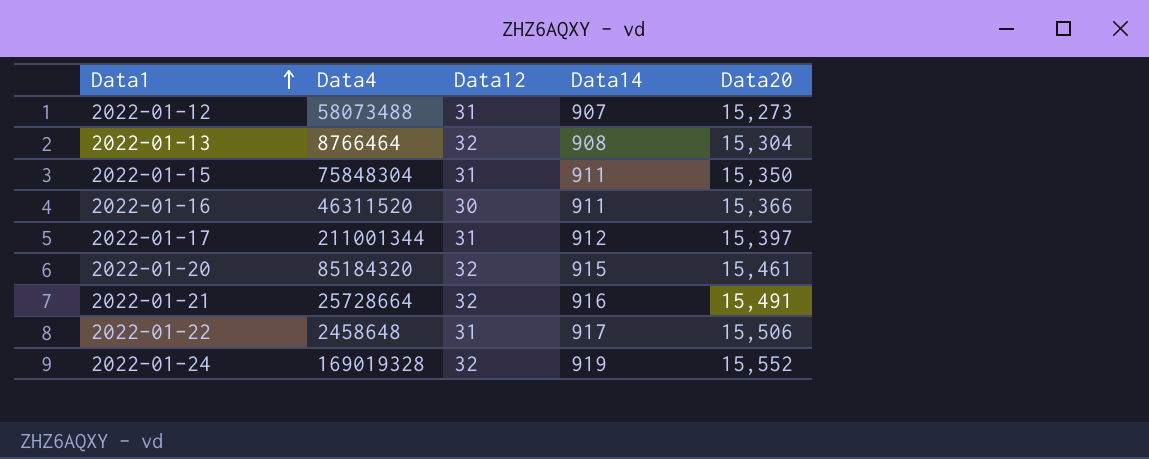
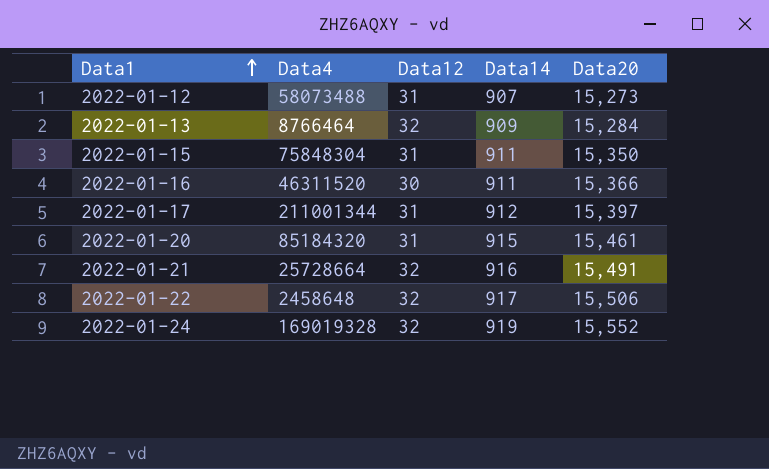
2022-01-13 | Data14: 908 -> 909
2022-01-13 | Data20: 15,304 -> 15,284
2022-01-20 | Data12: 32 -> 31
2022-01-22 | Data12: 31 -> 32

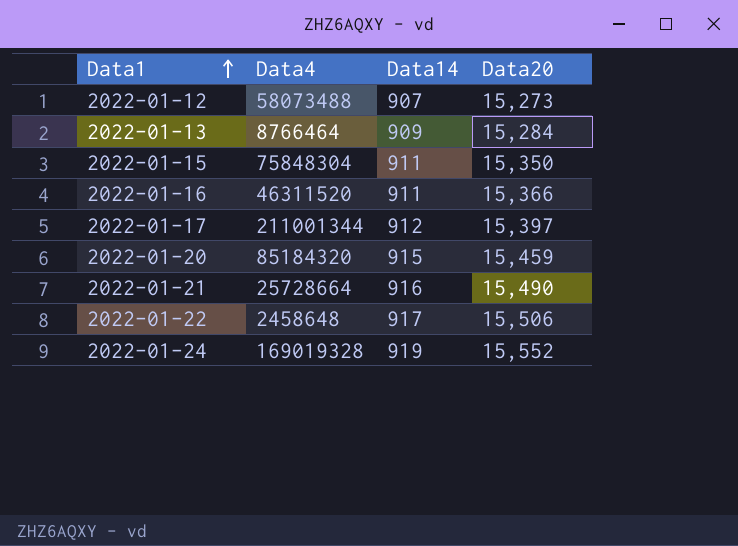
column Data12 | position: 3 -> none
2022-01-20 | Data20: 15,461 -> 15,459
2022-01-21 | Data20: 15,491 -> 15,490

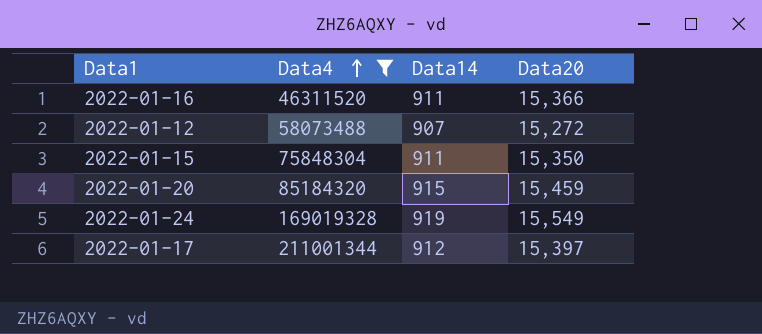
filter: none -> Data4 >= 46311520
row order: Data1 ascending -> Data4 ascending
2022-01-12 | Data20: 15,273 -> 15,272
2022-01-24 | Data20: 15,552 -> 15,549

